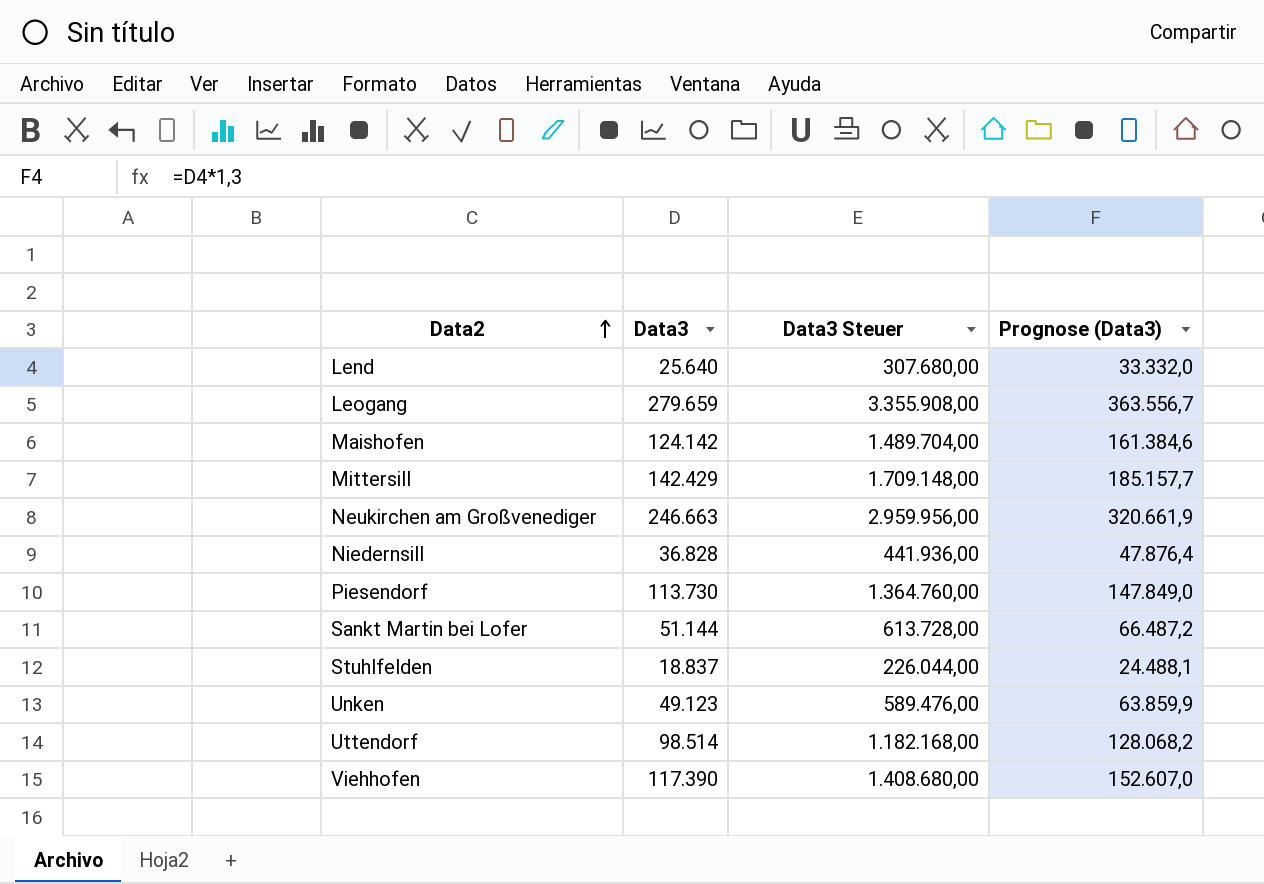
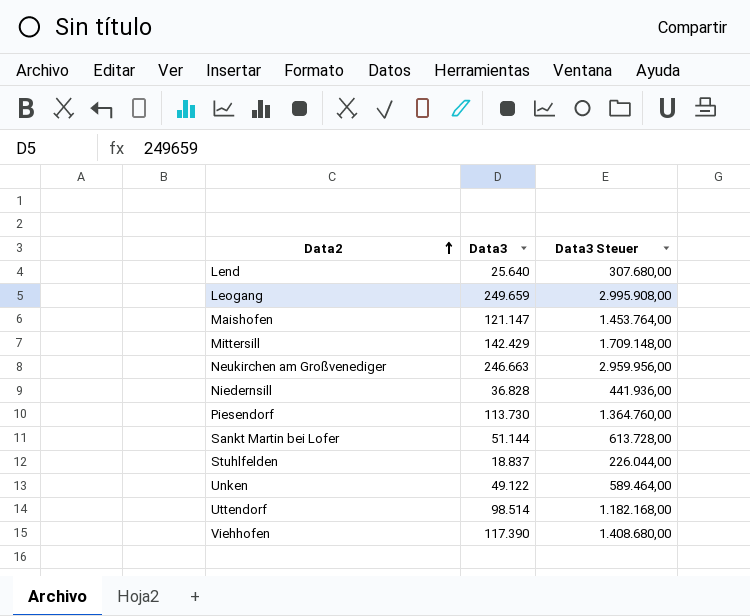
column Prognose (Data3) | formula: [Data3] * 1,3 -> none
Leogang | Data3: 279.659 -> 249.659
Leogang | Data3 Steuer: 3.355.908,00 -> 2.995.908,00
Maishofen | Data3: 124.142 -> 121.147
Maishofen | Data3 Steuer: 1.489.704,00 -> 1.453.764,00
Unken | Data3: 49.123 -> 49.122
Unken | Data3 Steuer: 589.476,00 -> 589.464,00

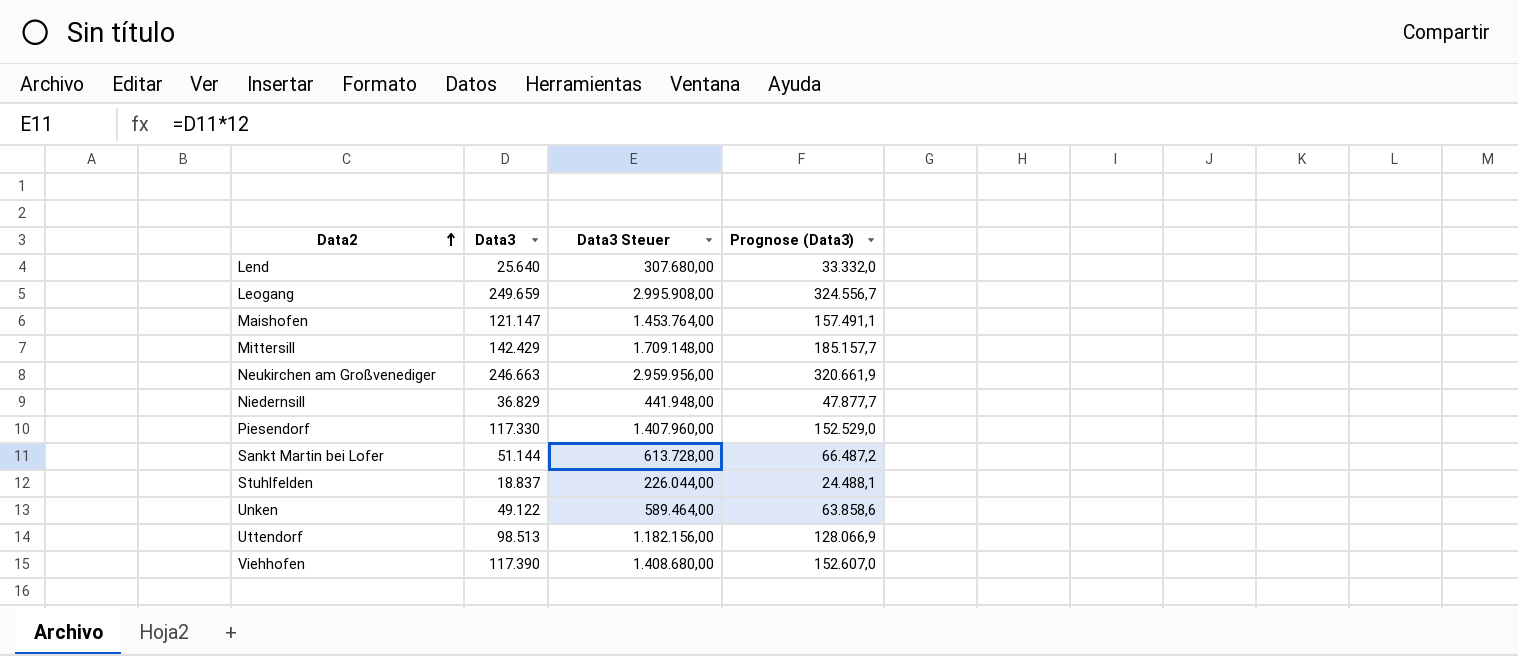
column Prognose (Data3) | formula: none -> [Data3] * 1,3
Niedernsill | Data3: 36.828 -> 36.829
Niedernsill | Data3 Steuer: 441.936,00 -> 441.948,00
Piesendorf | Data3: 113.730 -> 117.330
Piesendorf | Data3 Steuer: 1.364.760,00 -> 1.407.960,00
Uttendorf | Data3: 98.514 -> 98.513
Uttendorf | Data3 Steuer: 1.182.168,00 -> 1.182.156,00

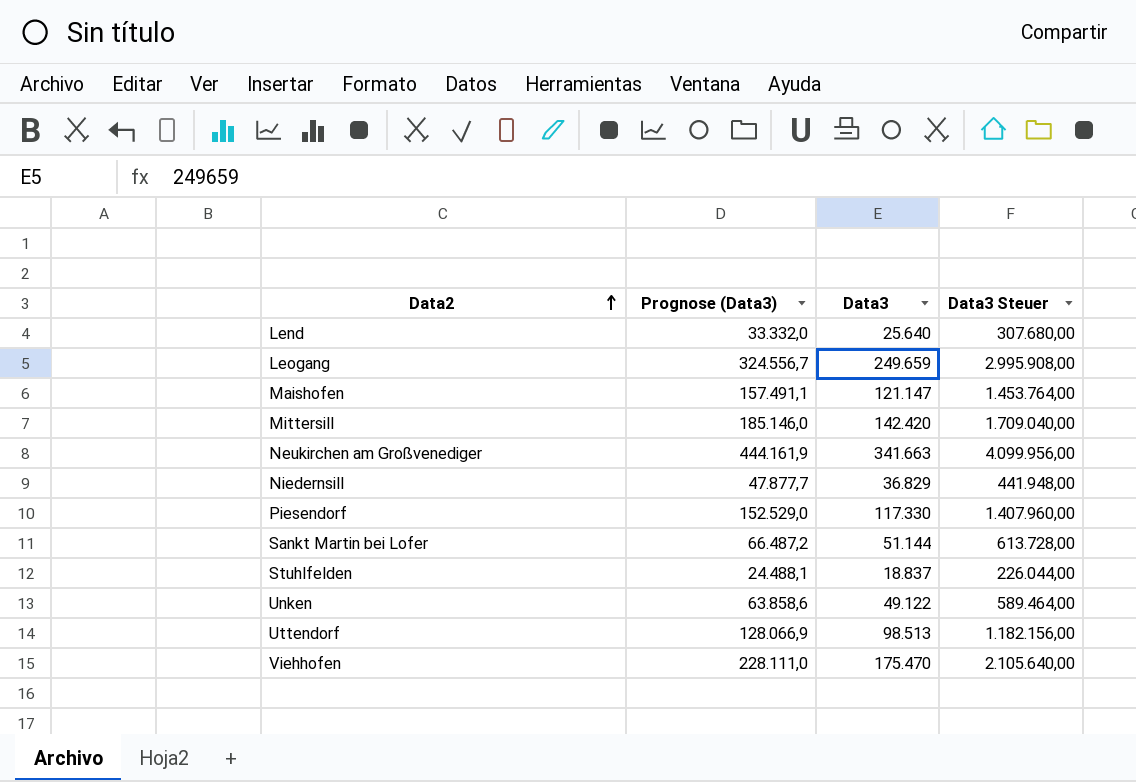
column Prognose (Data3) | position: 4 -> 2
Mittersill | Prognose (Data3): 185.157,7 -> 185.146,0
Mittersill | Data3: 142.429 -> 142.420
Mittersill | Data3 Steuer: 1.709.148,00 -> 1.709.040,00
Neukirchen am Großvenediger | Prognose (Data3): 320.661,9 -> 444.161,9
Neukirchen am Großvenediger | Data3: 246.663 -> 341.663
Neukirchen am Großvenediger | Data3 Steuer: 2.959.956,00 -> 4.099.956,00
Viehhofen | Prognose (Data3): 152.607,0 -> 228.111,0
Viehhofen | Data3: 117.390 -> 175.470
Viehhofen | Data3 Steuer: 1.408.680,00 -> 2.105.640,00

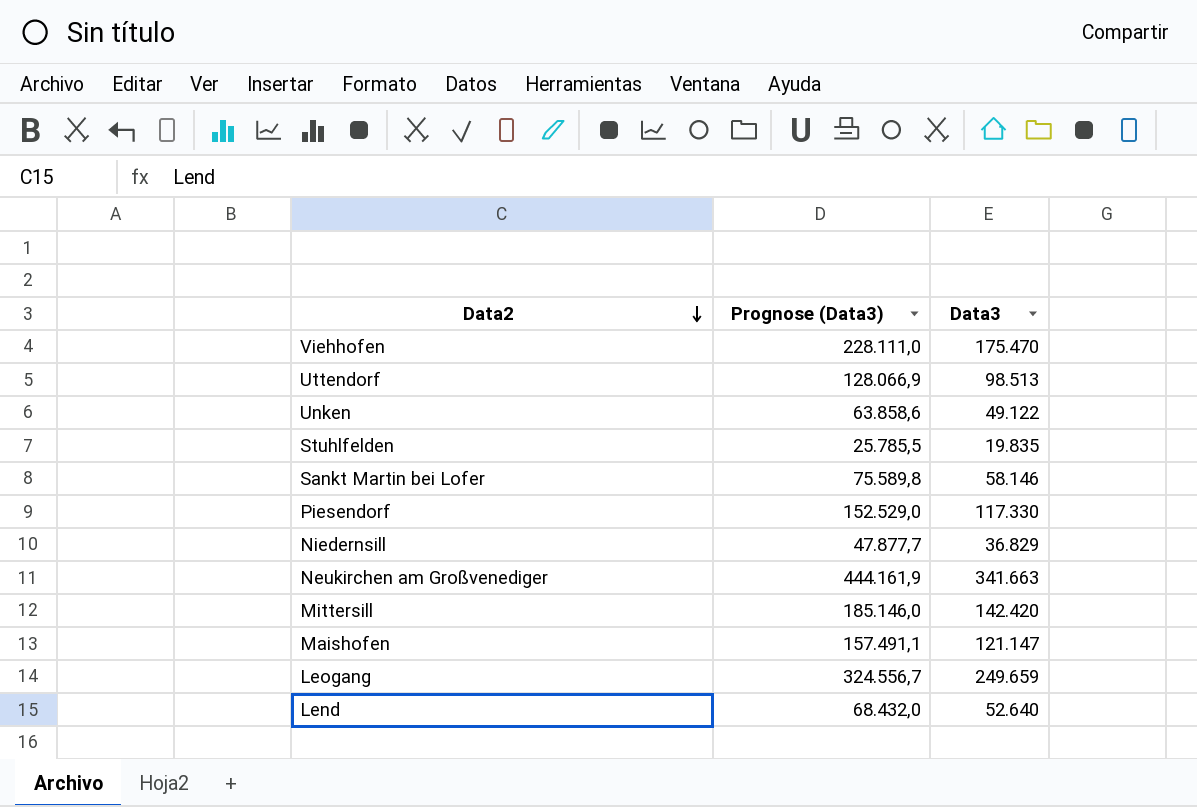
row order: Data2 ascending -> Data2 descending
column Data3 Steuer | formula: [Data3] * 12 -> none
Stuhlfelden | Prognose (Data3): 24.488,1 -> 25.785,5
Stuhlfelden | Data3: 18.837 -> 19.835
Sankt Martin bei Lofer | Prognose (Data3): 66.487,2 -> 75.589,8
Sankt Martin bei Lofer | Data3: 51.144 -> 58.146
Lend | Prognose (Data3): 33.332,0 -> 68.432,0
Lend | Data3: 25.640 -> 52.640

